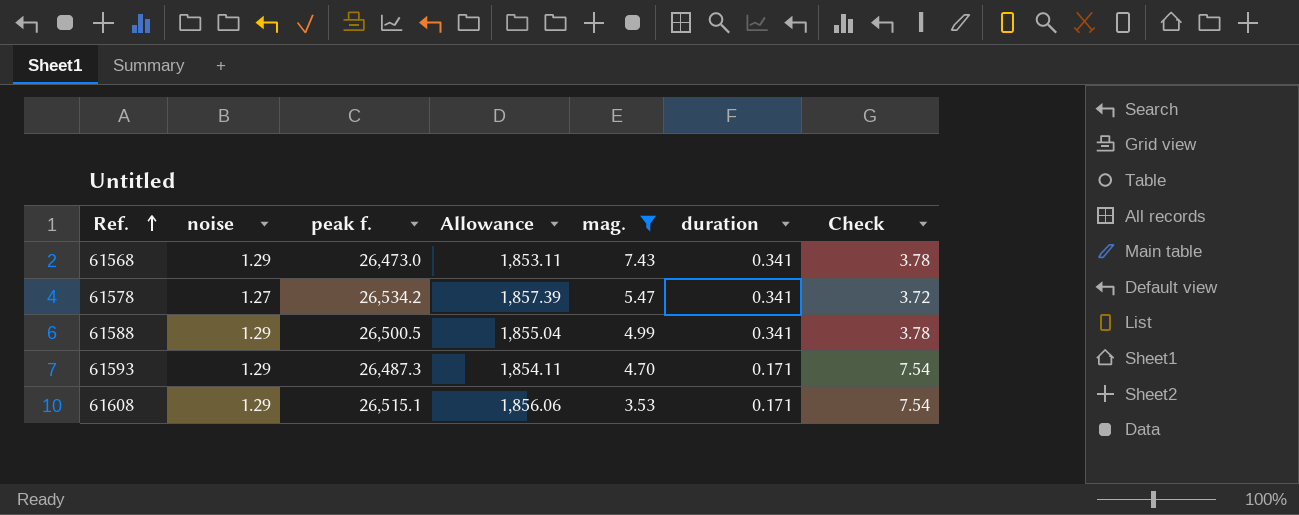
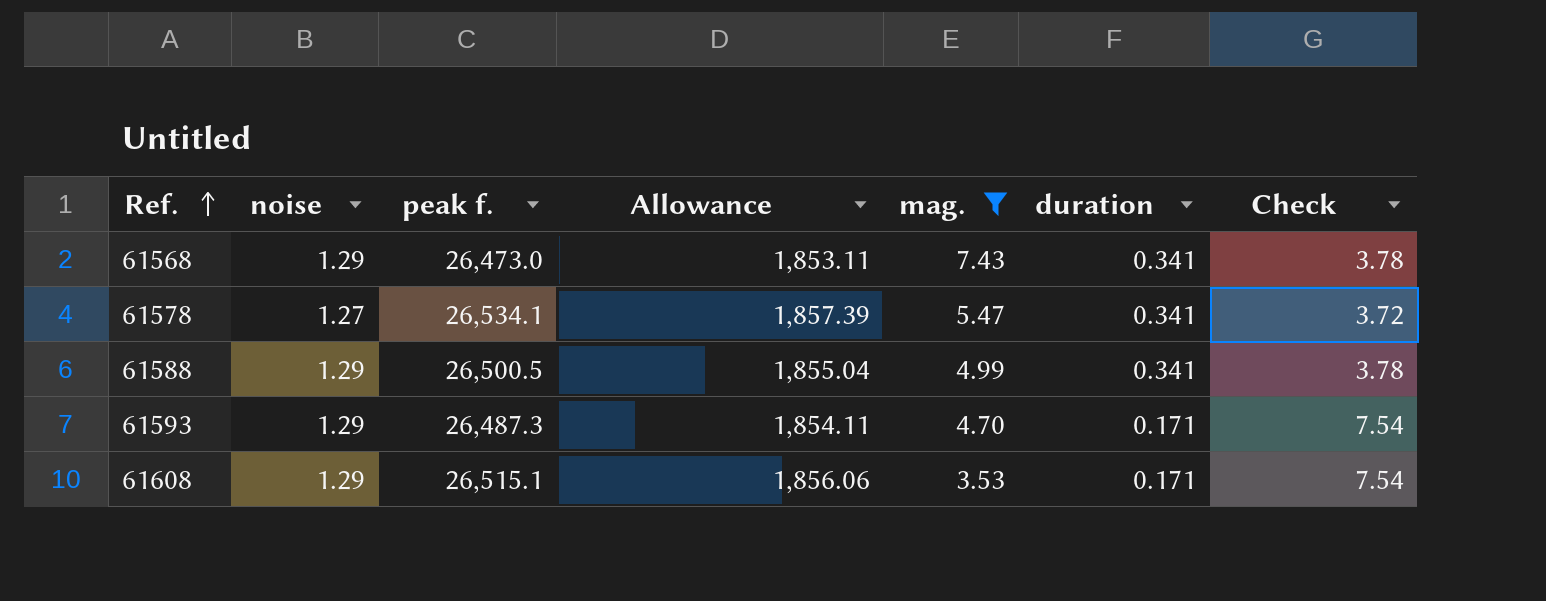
61578 | peak f.: 26,534.2 -> 26,534.1

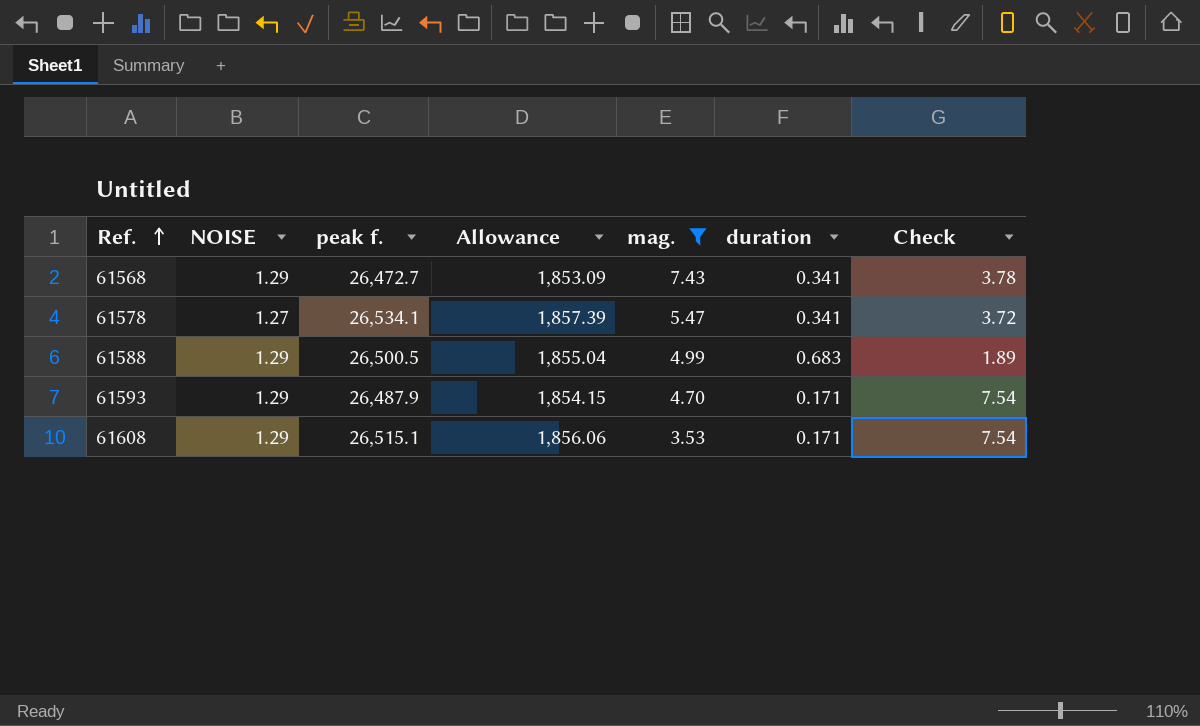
column name: noise -> NOISE
61568 | peak f.: 26,473.0 -> 26,472.7
61568 | Allowance: 1,853.11 -> 1,853.09
61588 | duration: 0.341 -> 0.683
61588 | Check: 3.78 -> 1.89
61593 | peak f.: 26,487.3 -> 26,487.9
61593 | Allowance: 1,854.11 -> 1,854.15

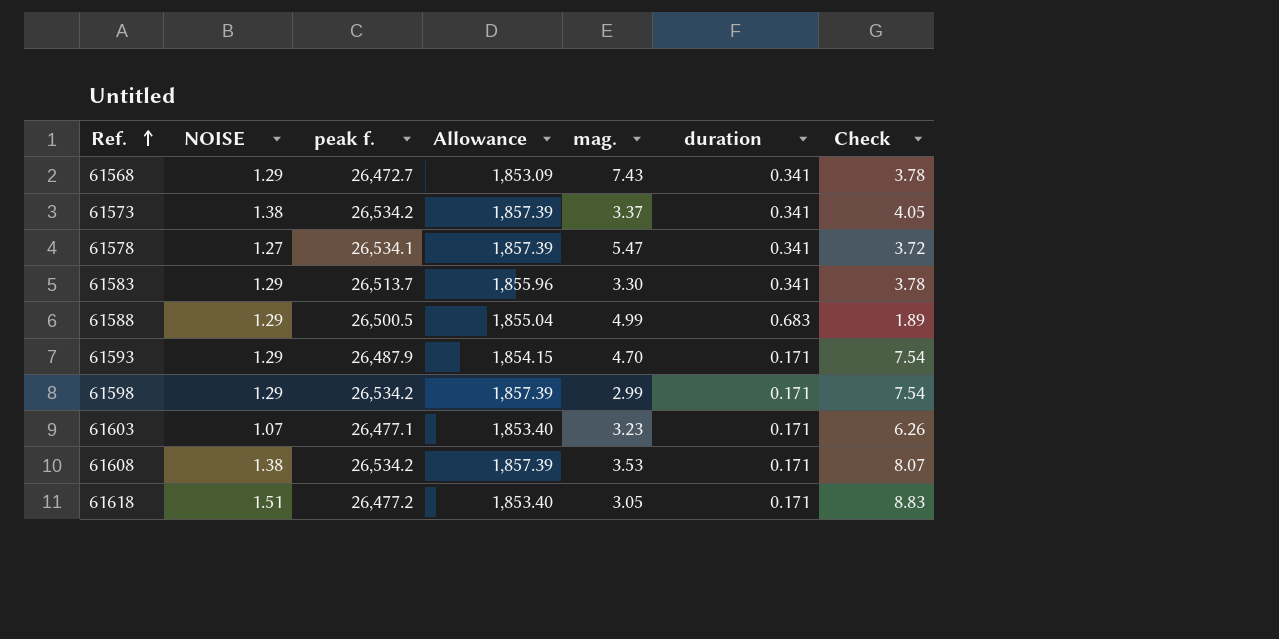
filter: mag. >= 3.53 -> none
61608 | NOISE: 1.29 -> 1.38
61608 | peak f.: 26,515.1 -> 26,534.2
61608 | Allowance: 1,856.06 -> 1,857.39
61608 | Check: 7.54 -> 8.07

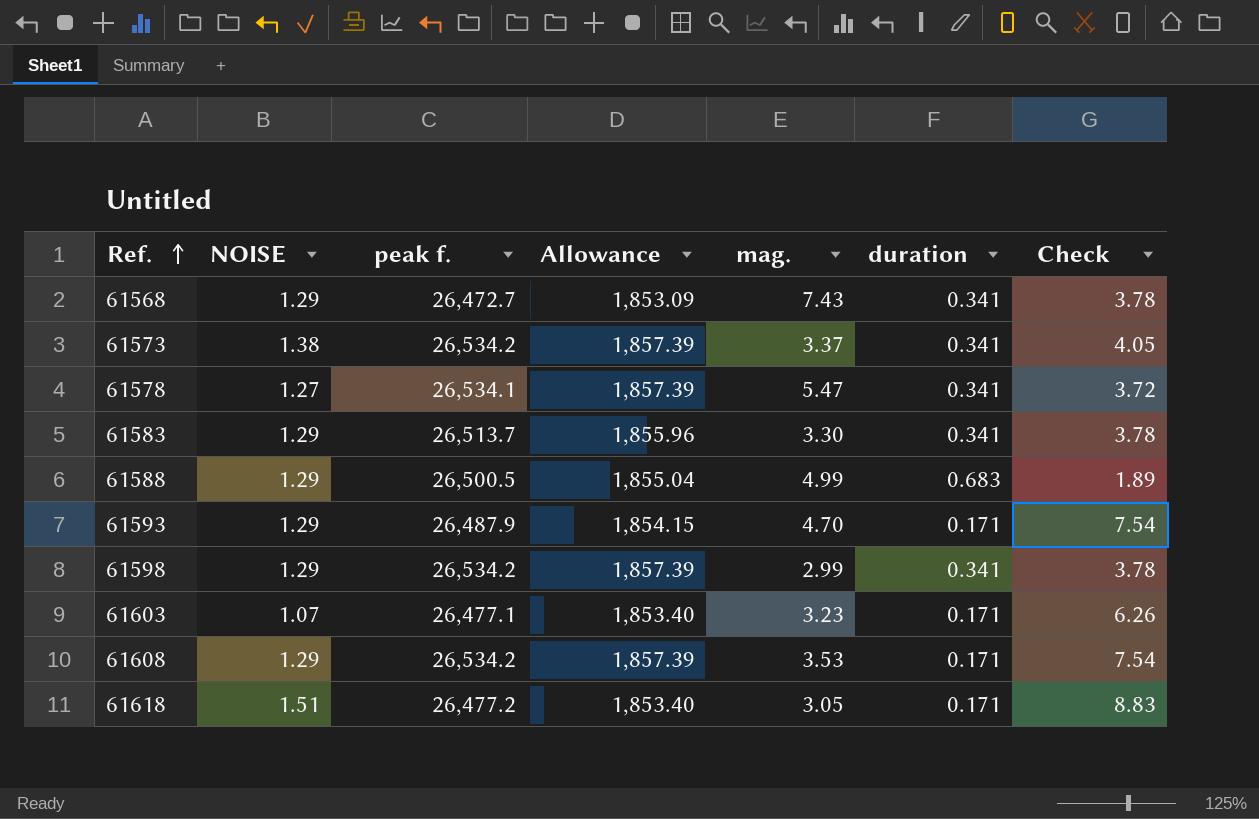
61598 | duration: 0.171 -> 0.341
61598 | Check: 7.54 -> 3.78
61608 | NOISE: 1.38 -> 1.29
61608 | Check: 8.07 -> 7.54

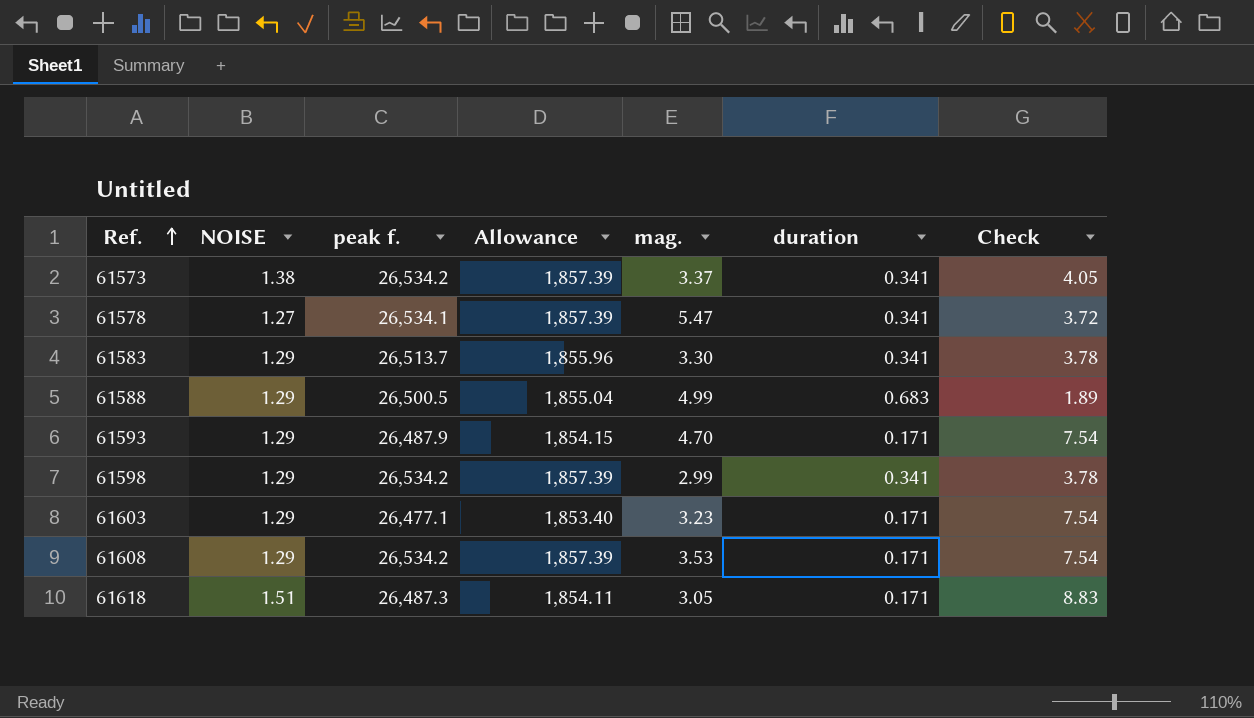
row 61568: 1.29 | 26,472.7 | 1,853.09 | 7.43 | 0.341 | 3.78 -> none
61603 | NOISE: 1.07 -> 1.29
61603 | Check: 6.26 -> 7.54
61618 | peak f.: 26,477.2 -> 26,487.3
61618 | Allowance: 1,853.40 -> 1,854.11

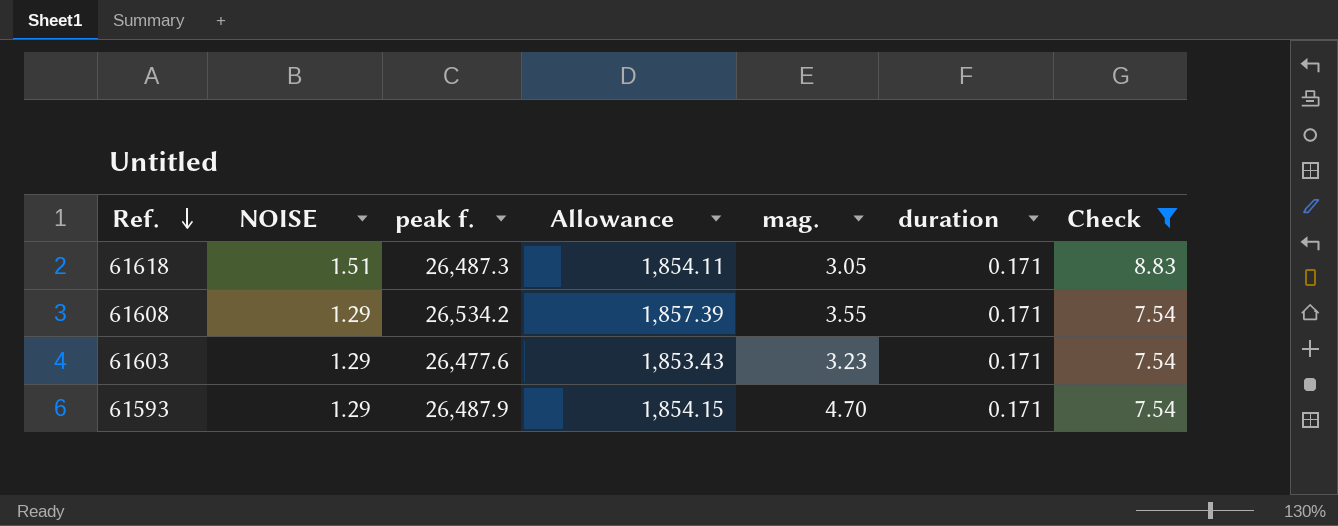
filter: none -> Check >= 7.54
row order: Ref. ascending -> Ref. descending
61608 | mag.: 3.53 -> 3.55
61603 | peak f.: 26,477.1 -> 26,477.6
61603 | Allowance: 1,853.40 -> 1,853.43

